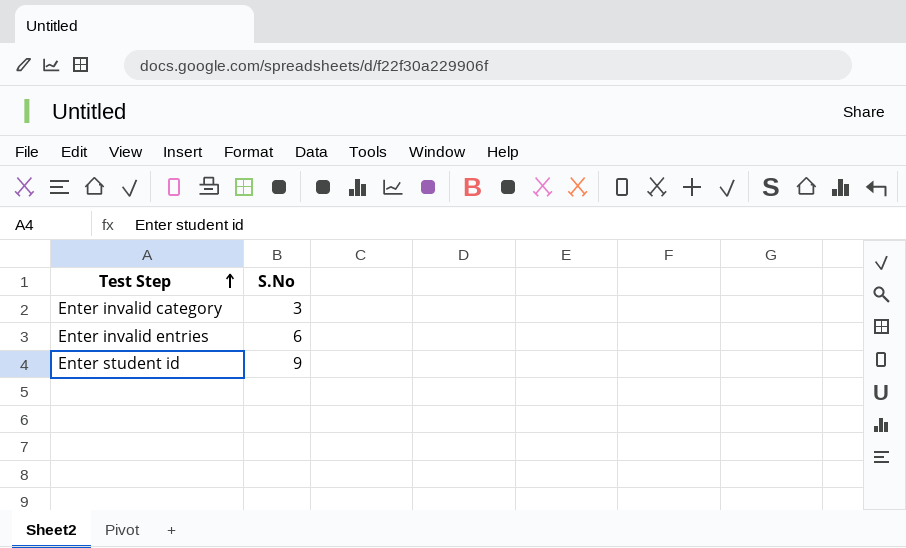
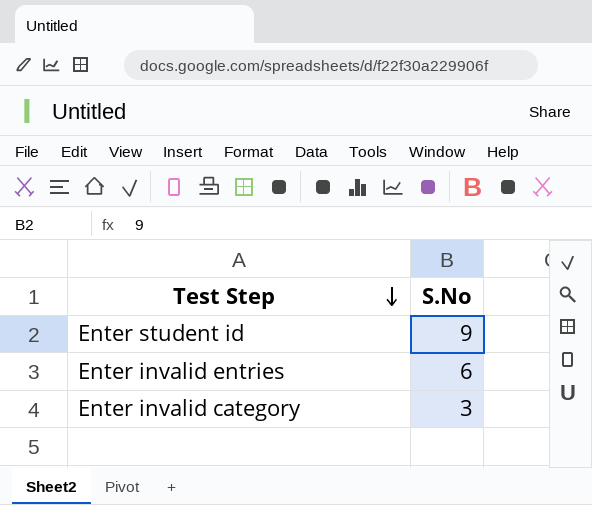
row order: Test Step ascending -> Test Step descending

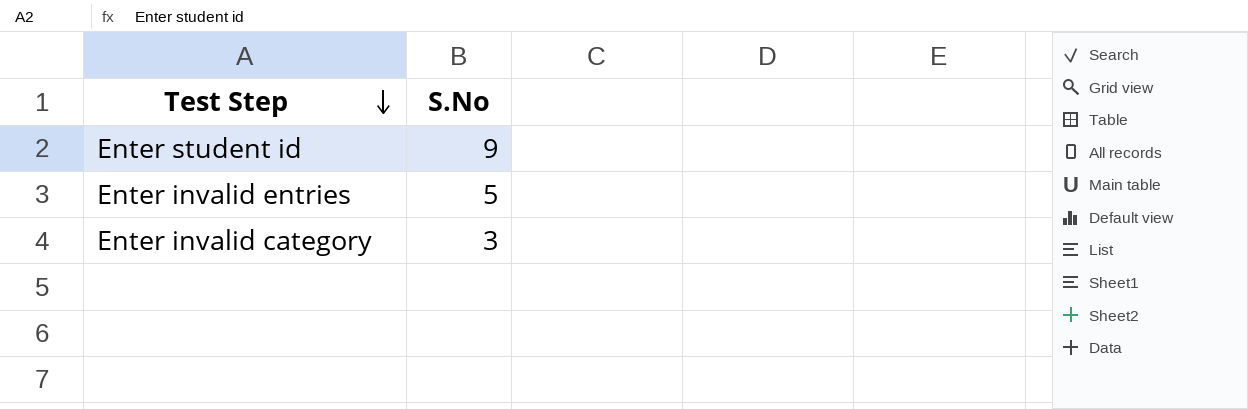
Enter invalid entries | S.No: 6 -> 5

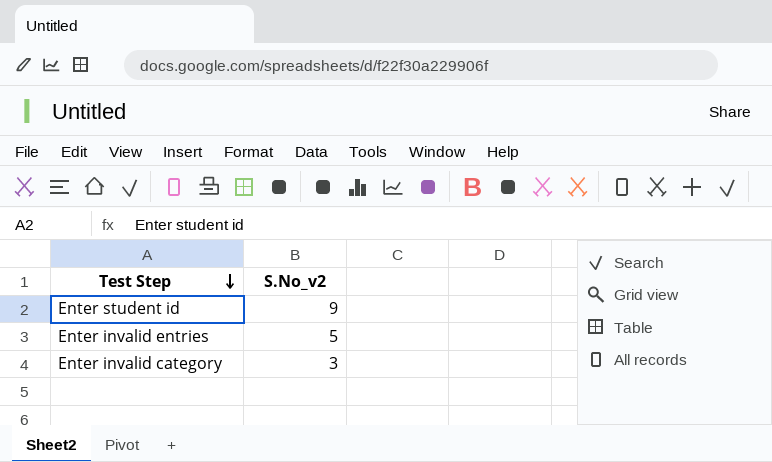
column name: S.No -> S.No_v2

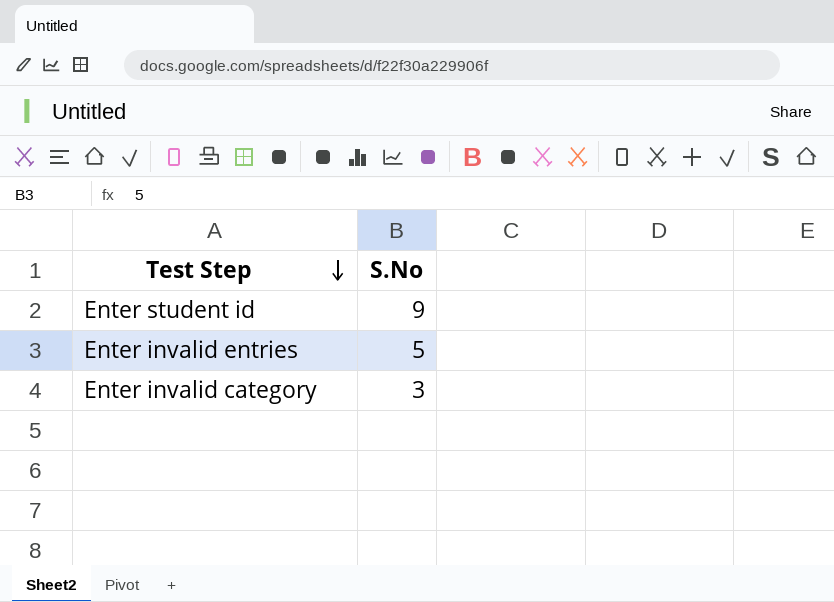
column name: S.No_v2 -> S.No

